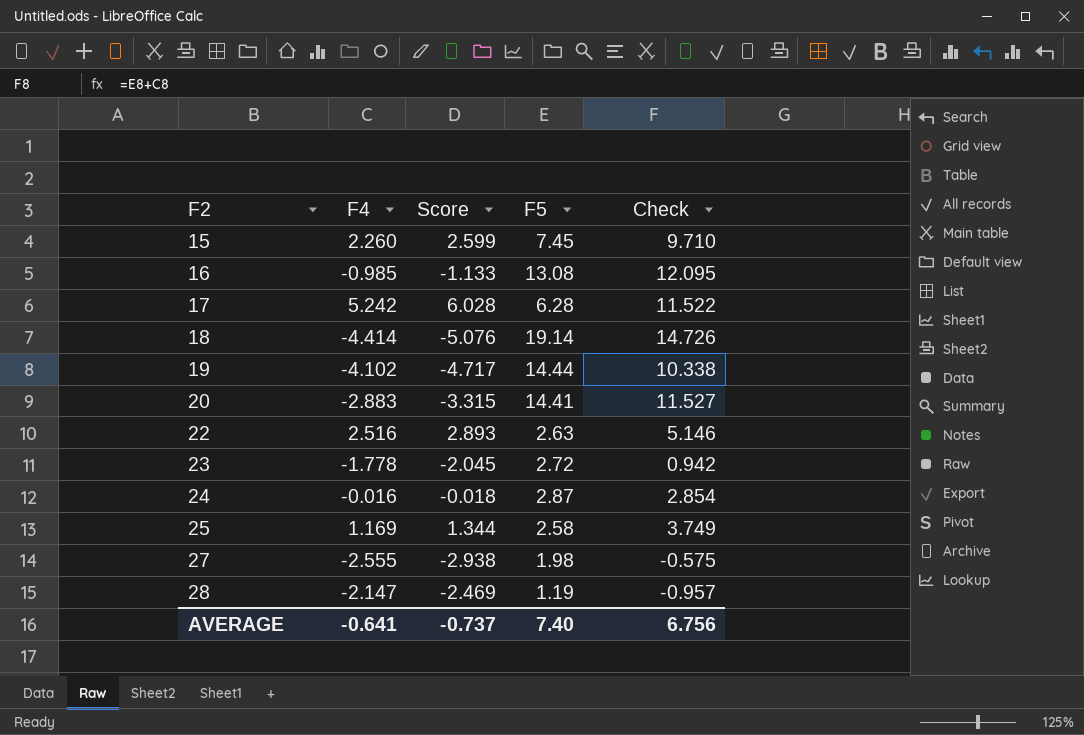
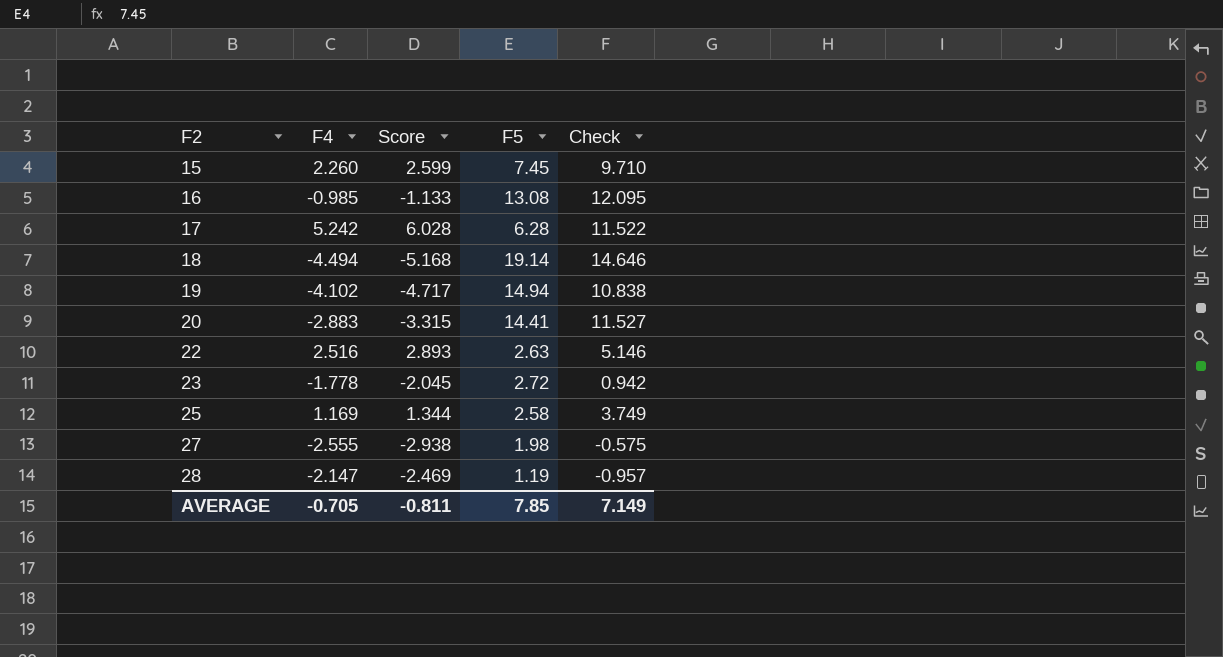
row 24: -0.016 | -0.018 | 2.87 | 2.854 -> none
18 | F4: -4.414 -> -4.494
18 | Score: -5.076 -> -5.168
18 | Check: 14.726 -> 14.646
19 | F5: 14.44 -> 14.94
19 | Check: 10.338 -> 10.838
AVERAGE | F4: -0.641 -> -0.705
AVERAGE | Score: -0.737 -> -0.811
AVERAGE | F5: 7.40 -> 7.85
AVERAGE | Check: 6.756 -> 7.149

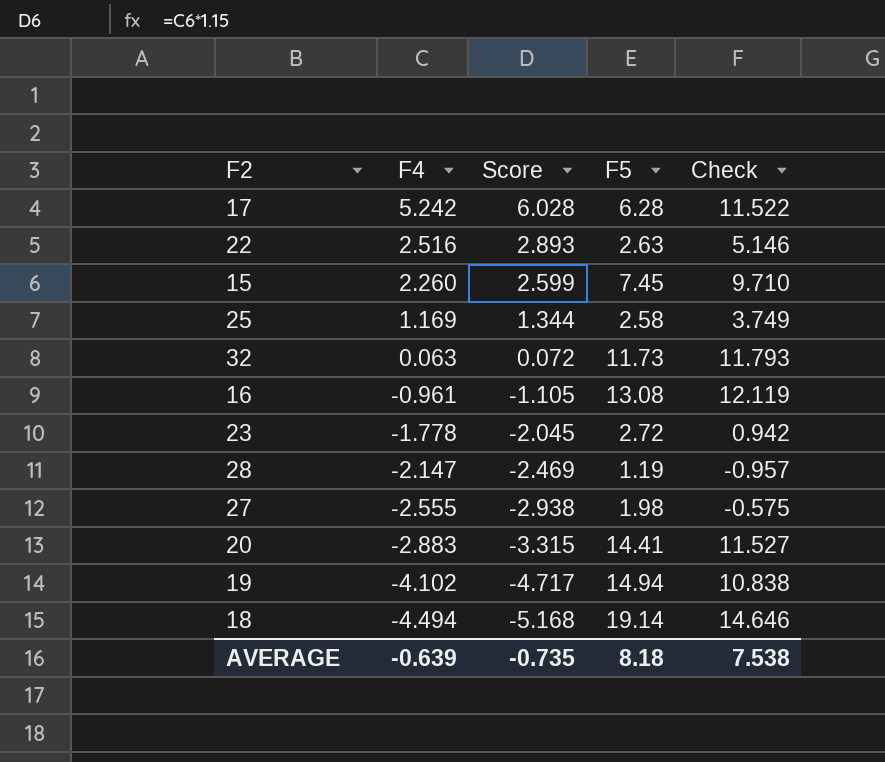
row order: F2 ascending -> F4 descending
row 32: none -> 0.063 | 0.072 | 11.73 | 11.793
16 | F4: -0.985 -> -0.961
16 | Score: -1.133 -> -1.105
16 | Check: 12.095 -> 12.119
AVERAGE | F4: -0.705 -> -0.639
AVERAGE | Score: -0.811 -> -0.735
AVERAGE | F5: 7.85 -> 8.18
AVERAGE | Check: 7.149 -> 7.538

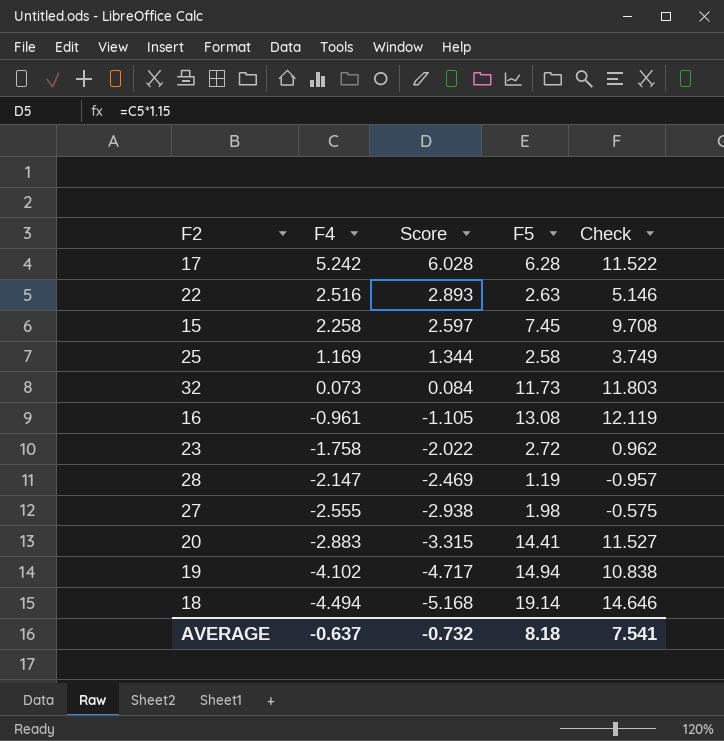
15 | F4: 2.260 -> 2.258
15 | Score: 2.599 -> 2.597
15 | Check: 9.710 -> 9.708
32 | F4: 0.063 -> 0.073
32 | Score: 0.072 -> 0.084
32 | Check: 11.793 -> 11.803
23 | F4: -1.778 -> -1.758
23 | Score: -2.045 -> -2.022
23 | Check: 0.942 -> 0.962
AVERAGE | F4: -0.639 -> -0.637
AVERAGE | Score: -0.735 -> -0.732
AVERAGE | Check: 7.538 -> 7.541

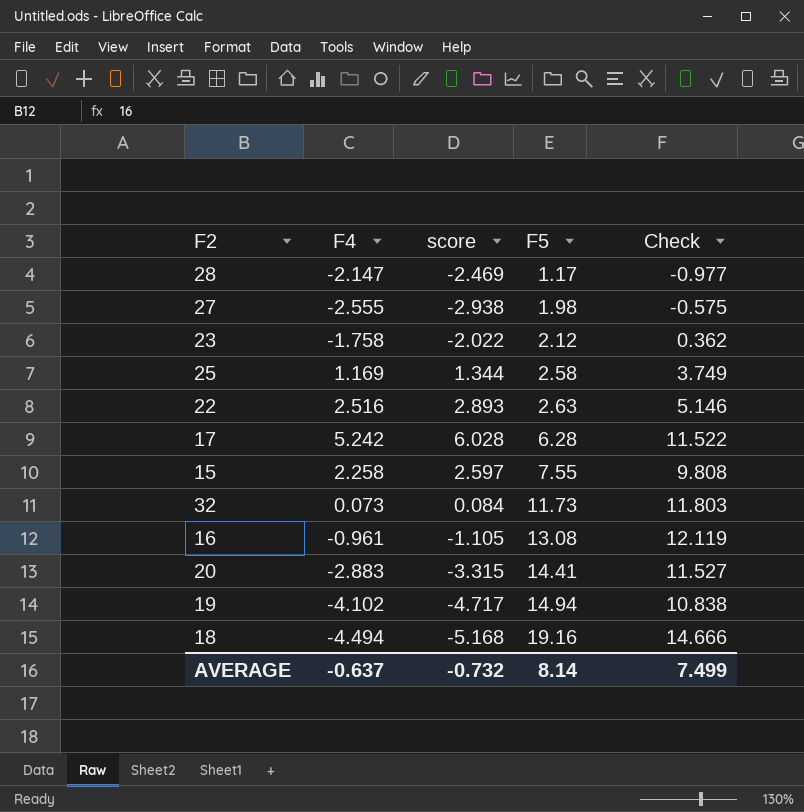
row order: F4 descending -> F5 ascending
column name: Score -> score
28 | F5: 1.19 -> 1.17
28 | Check: -0.957 -> -0.977
23 | F5: 2.72 -> 2.12
23 | Check: 0.962 -> 0.362
15 | F5: 7.45 -> 7.55
15 | Check: 9.708 -> 9.808
18 | F5: 19.14 -> 19.16
18 | Check: 14.646 -> 14.666
AVERAGE | F5: 8.18 -> 8.14
AVERAGE | Check: 7.541 -> 7.499

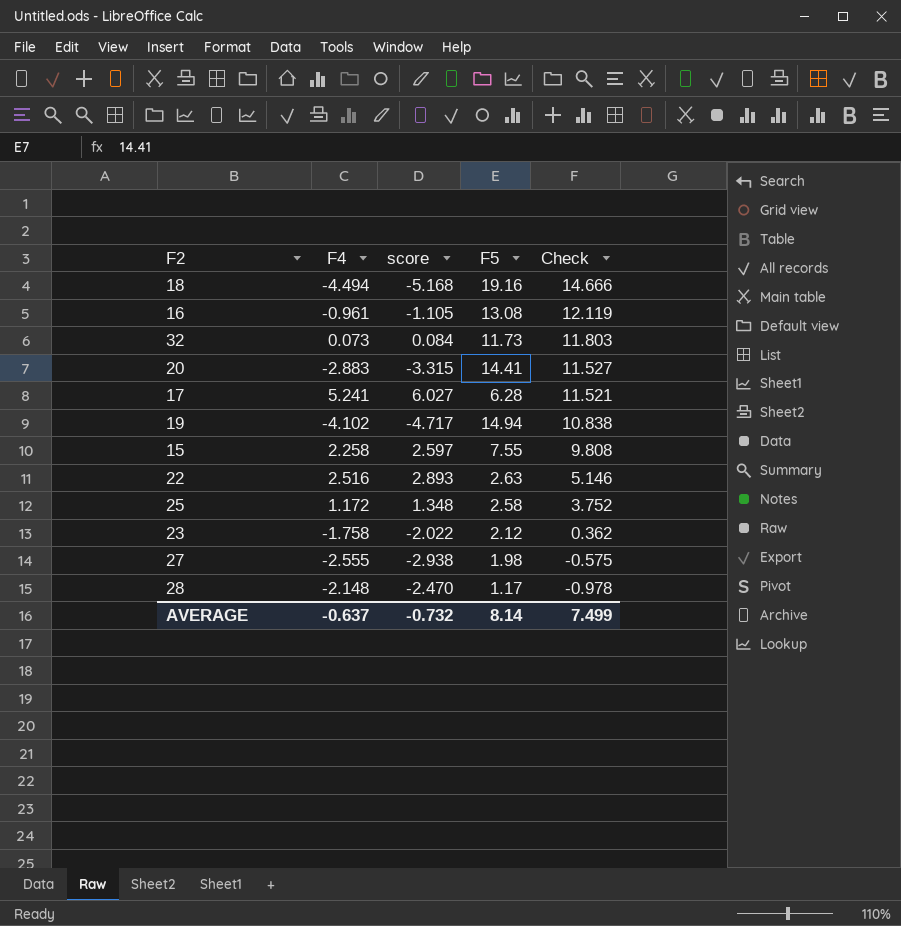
row order: F5 ascending -> Check descending
17 | F4: 5.242 -> 5.241
17 | score: 6.028 -> 6.027
17 | Check: 11.522 -> 11.521
25 | F4: 1.169 -> 1.172
25 | score: 1.344 -> 1.348
25 | Check: 3.749 -> 3.752
28 | F4: -2.147 -> -2.148
28 | score: -2.469 -> -2.470
28 | Check: -0.977 -> -0.978

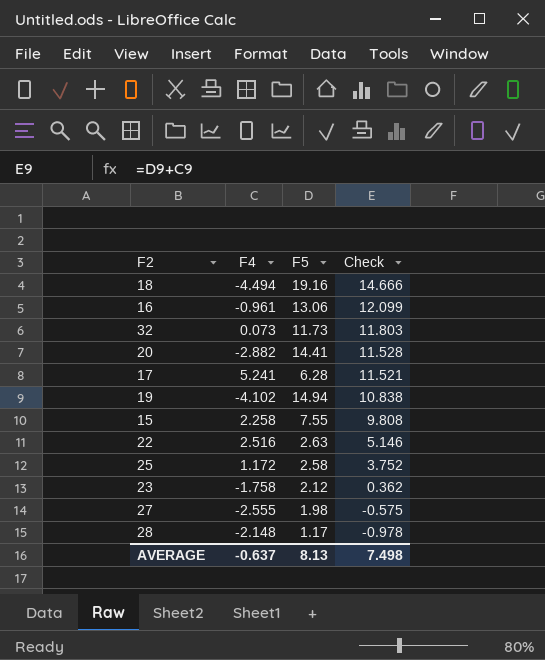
column score | formula: [F4] * 1.15 -> none
16 | F5: 13.08 -> 13.06
16 | Check: 12.119 -> 12.099
20 | F4: -2.883 -> -2.882
20 | Check: 11.527 -> 11.528
AVERAGE | F5: 8.14 -> 8.13
AVERAGE | Check: 7.499 -> 7.498

